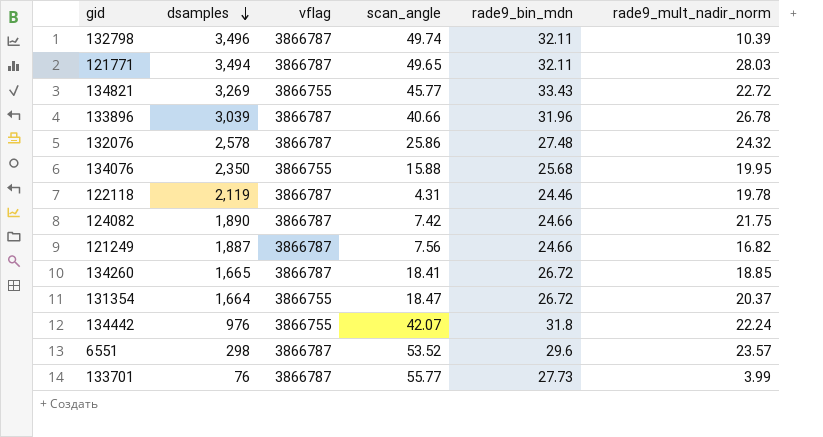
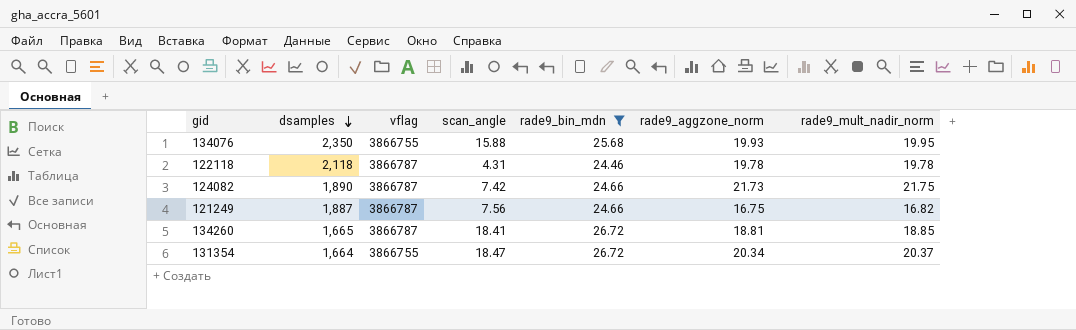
filter: none -> rade9_bin_mdn <= 26.72
column rade9_aggzone_norm | position: none -> 6
122118 | dsamples: 2,119 -> 2,118

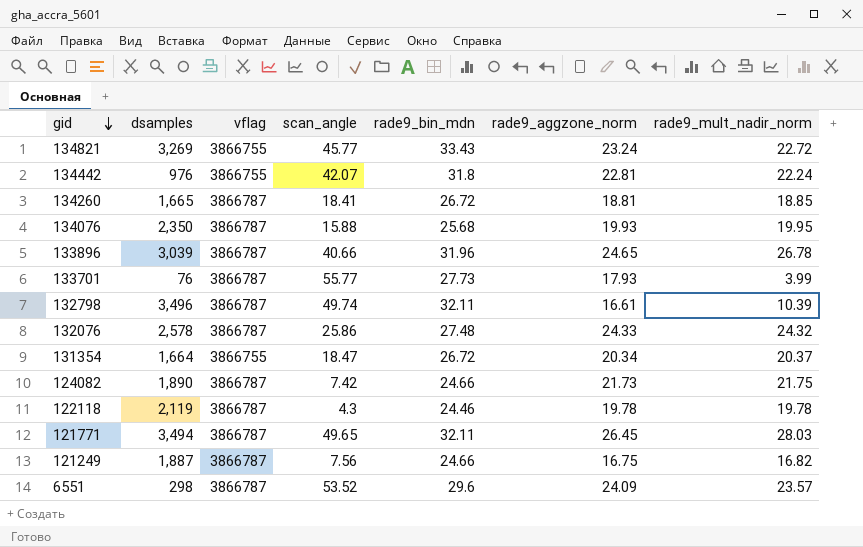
filter: rade9_bin_mdn <= 26.72 -> none
row order: dsamples descending -> gid descending
134076 | vflag: 3866755 -> 3866787
122118 | dsamples: 2,118 -> 2,119
122118 | scan_angle: 4.31 -> 4.3

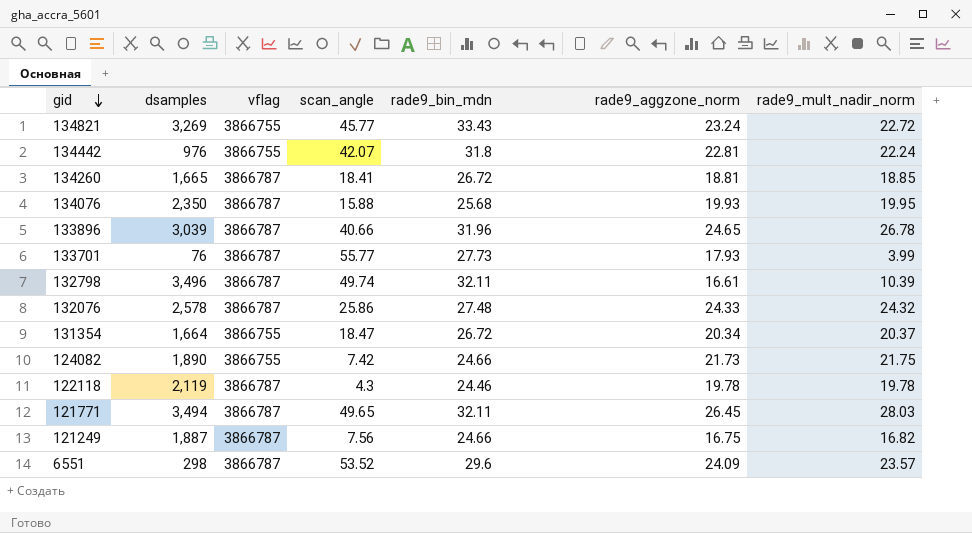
124082 | vflag: 3866787 -> 3866755

